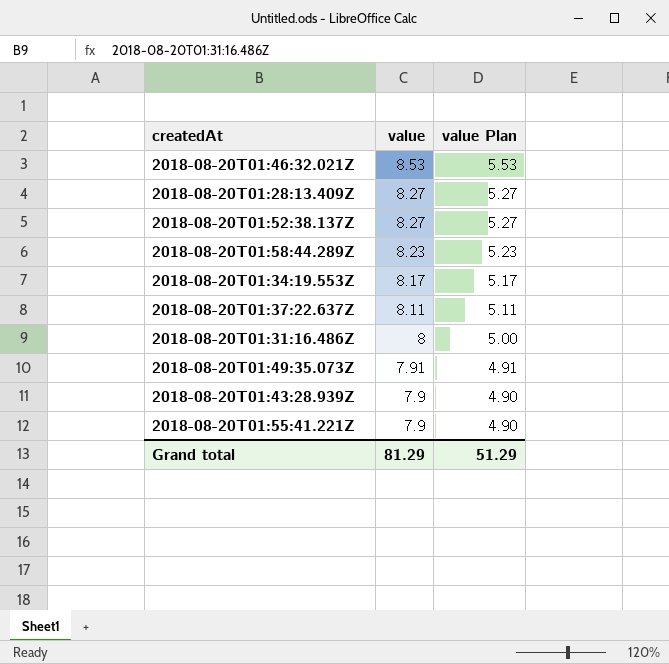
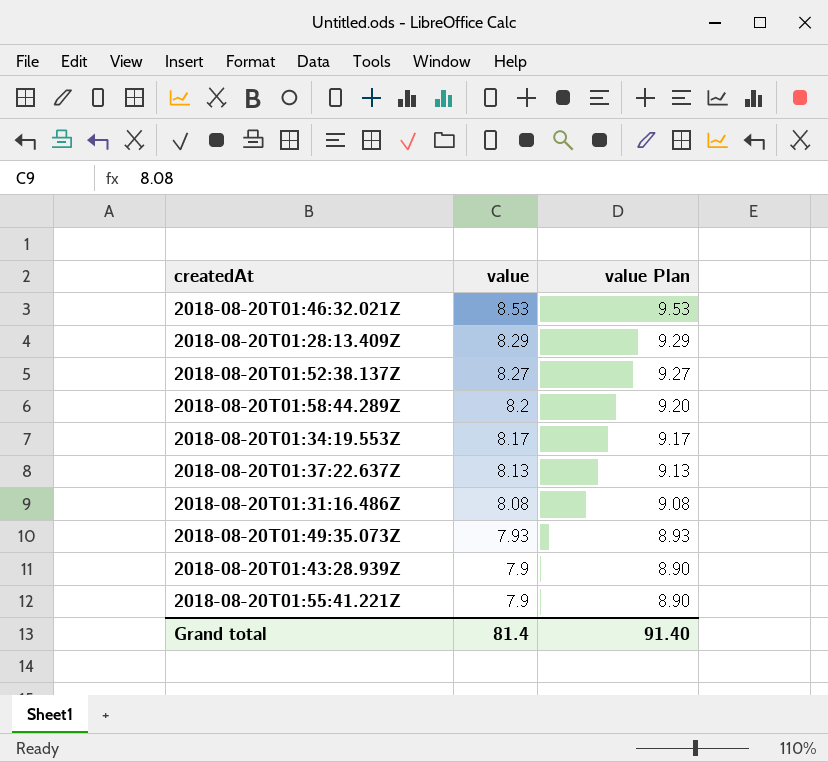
column value Plan | formula: [value] - 3 -> [value] + 1
2018-08-20T01:28:13.409Z | value: 8.27 -> 8.29
2018-08-20T01:58:44.289Z | value: 8.23 -> 8.2
2018-08-20T01:37:22.637Z | value: 8.11 -> 8.13
2018-08-20T01:31:16.486Z | value: 8 -> 8.08
2018-08-20T01:49:35.073Z | value: 7.91 -> 7.93
Grand total | value: 81.29 -> 81.4
Grand total | value Plan: 51.29 -> 91.40

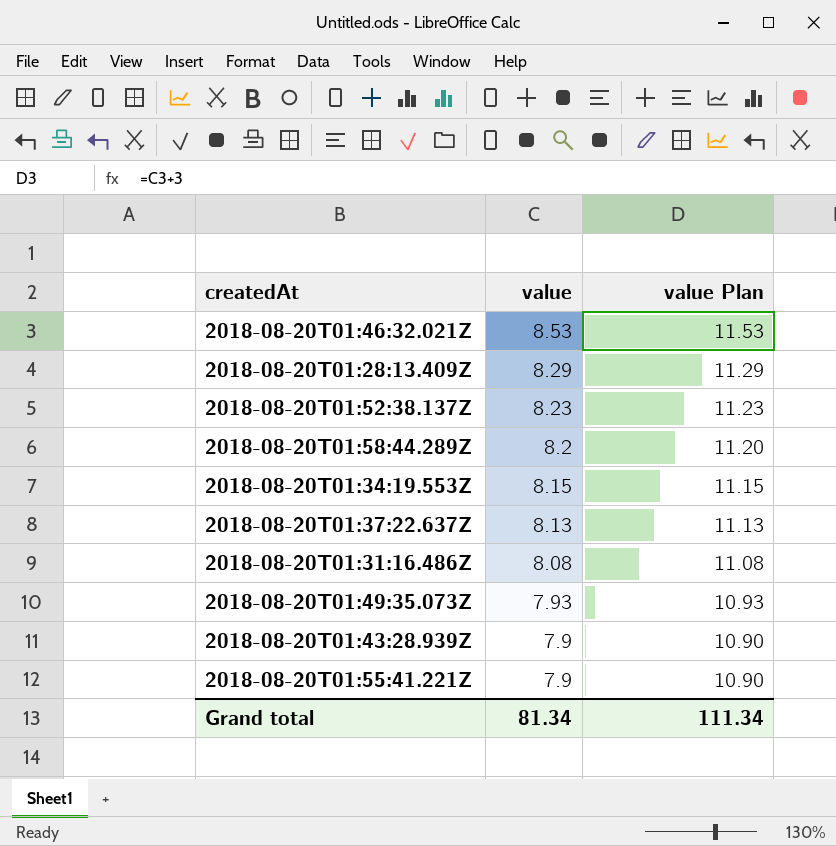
column value Plan | formula: [value] + 1 -> [value] + 3
2018-08-20T01:52:38.137Z | value: 8.27 -> 8.23
2018-08-20T01:34:19.553Z | value: 8.17 -> 8.15
Grand total | value: 81.4 -> 81.34
Grand total | value Plan: 91.40 -> 111.34

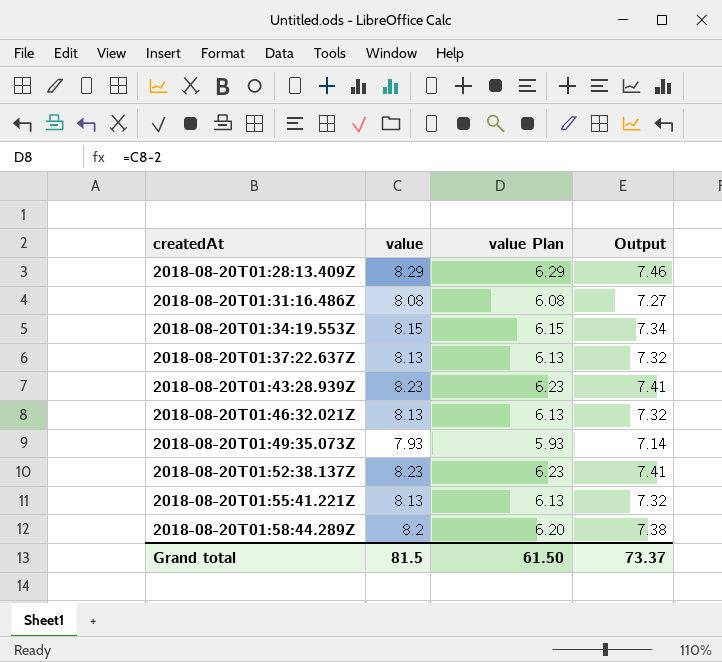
row order: value descending -> createdAt ascending
column value Plan | formula: [value] + 3 -> [value] - 2
column Output | formula: none -> [value] * 0.9
2018-08-20T01:43:28.939Z | value: 7.9 -> 8.23
2018-08-20T01:46:32.021Z | value: 8.53 -> 8.13
2018-08-20T01:55:41.221Z | value: 7.9 -> 8.13
Grand total | value: 81.34 -> 81.5
Grand total | value Plan: 111.34 -> 61.50

